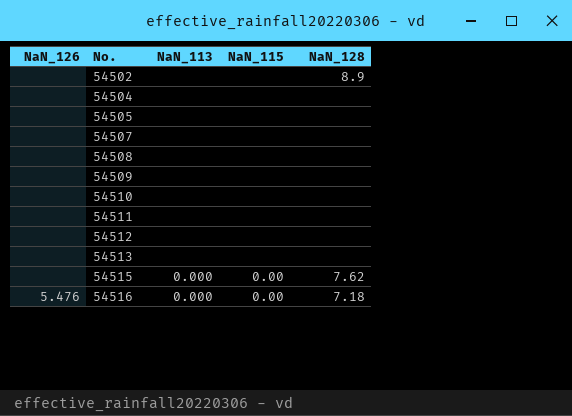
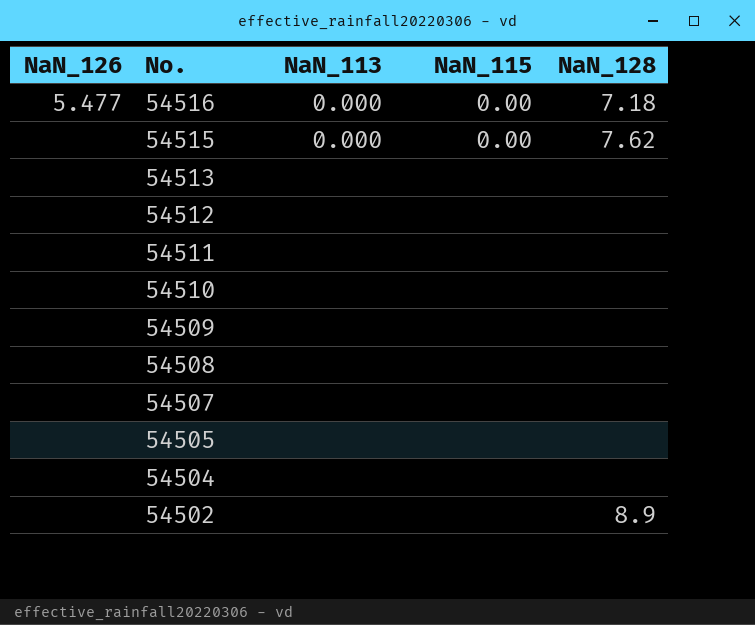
row order: No. ascending -> No. descending
54516 | NaN_126: 5.476 -> 5.477

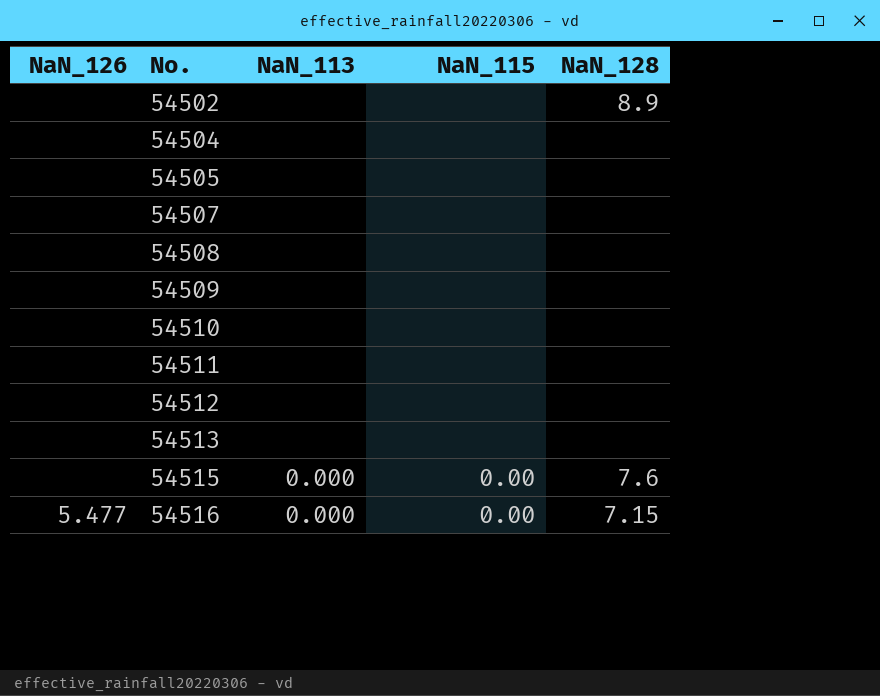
row order: No. descending -> No. ascending
54515 | NaN_128: 7.62 -> 7.6
54516 | NaN_128: 7.18 -> 7.15

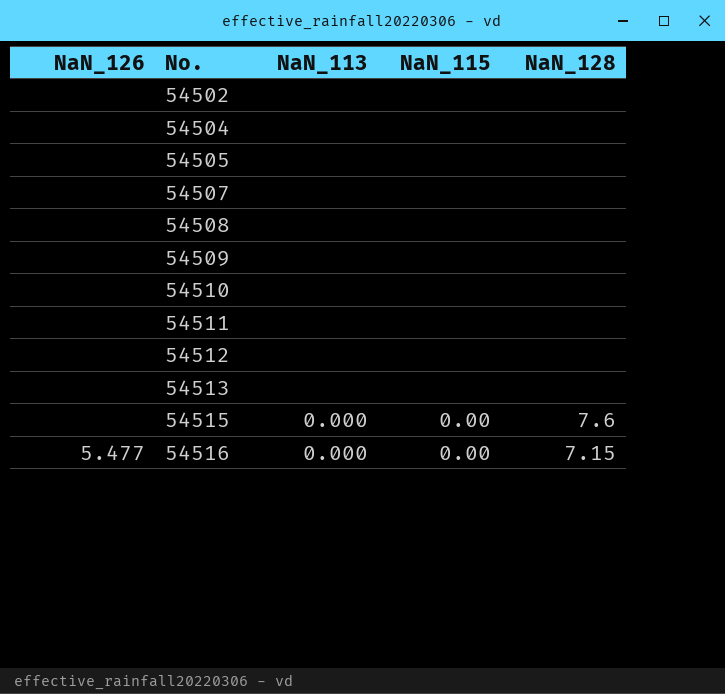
54502 | NaN_128: 8.9 -> none

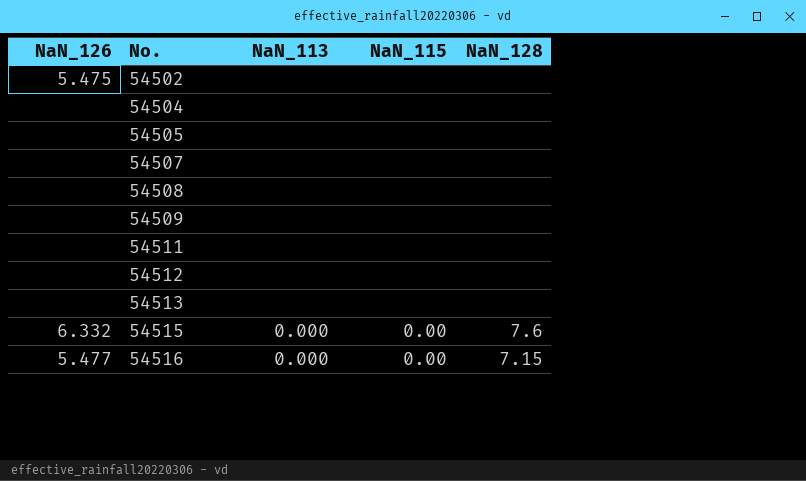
row 54510: none | none | none | none -> none
54502 | NaN_126: none -> 5.475
54515 | NaN_126: none -> 6.332

